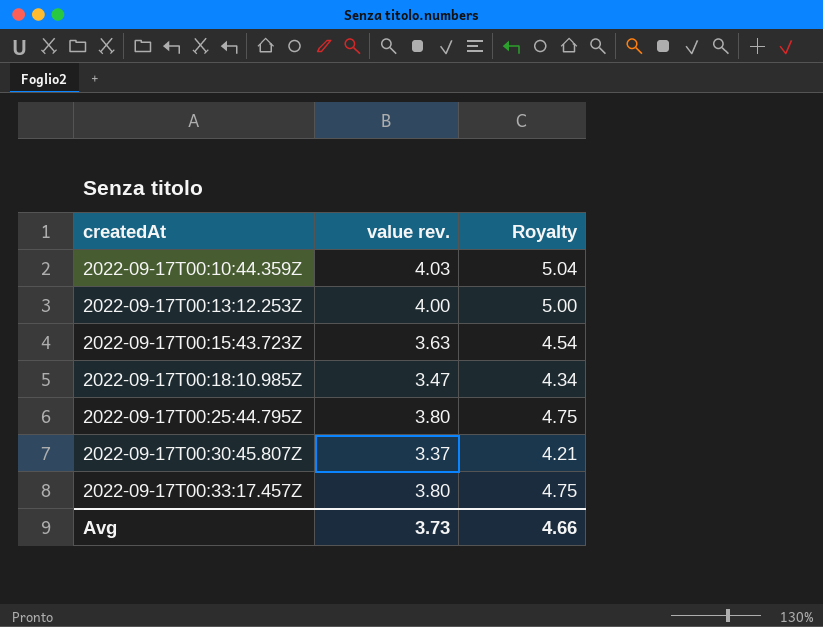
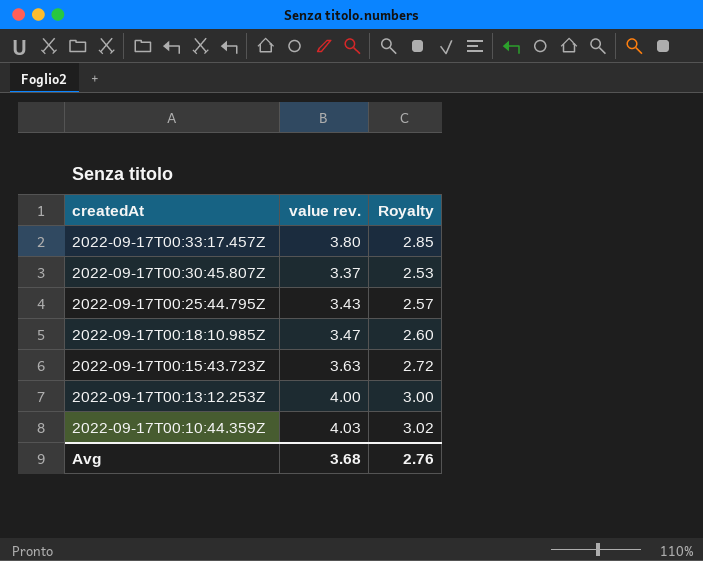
row order: createdAt ascending -> createdAt descending
column Royalty | formula: [value rev.] * 1.25 -> [value rev.] * 0.75
2022-09-17T00:25:44.795Z | value rev.: 3.80 -> 3.43
Avg | value rev.: 3.73 -> 3.68
Avg | Royalty: 4.66 -> 2.76

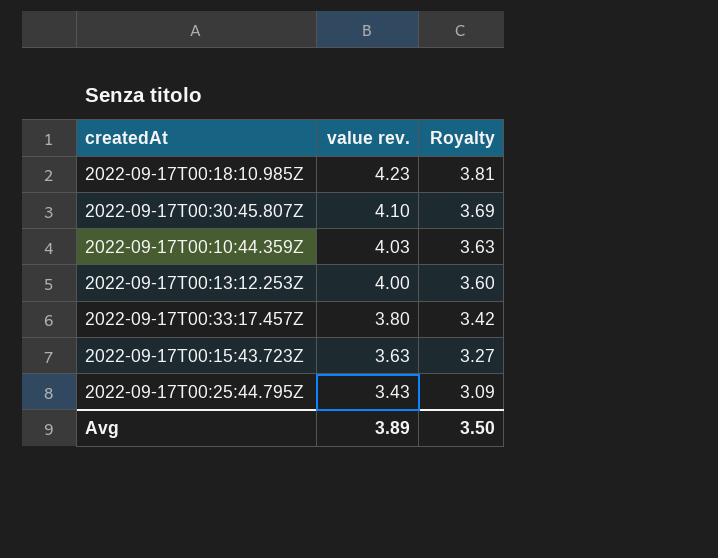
row order: createdAt descending -> value rev. descending
column Royalty | formula: [value rev.] * 0.75 -> [value rev.] * 0.9
2022-09-17T00:18:10.985Z | value rev.: 3.47 -> 4.23
2022-09-17T00:30:45.807Z | value rev.: 3.37 -> 4.10
Avg | value rev.: 3.68 -> 3.89
Avg | Royalty: 2.76 -> 3.50

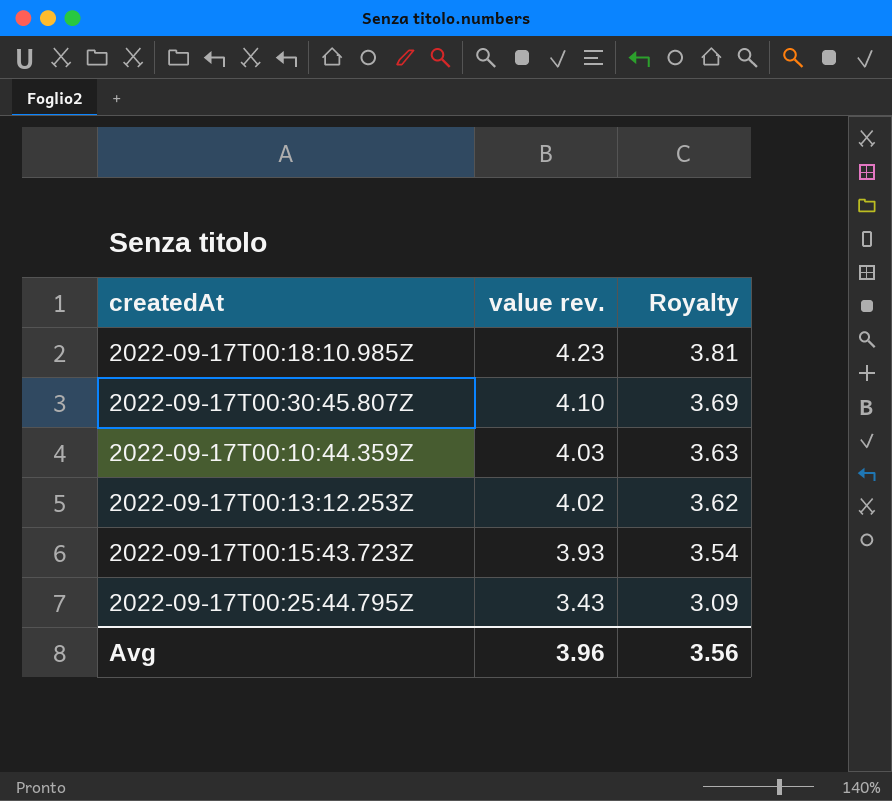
row 2022-09-17T00:33:17.457Z: 3.80 | 3.42 -> none
2022-09-17T00:13:12.253Z | value rev.: 4.00 -> 4.02
2022-09-17T00:13:12.253Z | Royalty: 3.60 -> 3.62
2022-09-17T00:15:43.723Z | value rev.: 3.63 -> 3.93
2022-09-17T00:15:43.723Z | Royalty: 3.27 -> 3.54
Avg | value rev.: 3.89 -> 3.96
Avg | Royalty: 3.50 -> 3.56

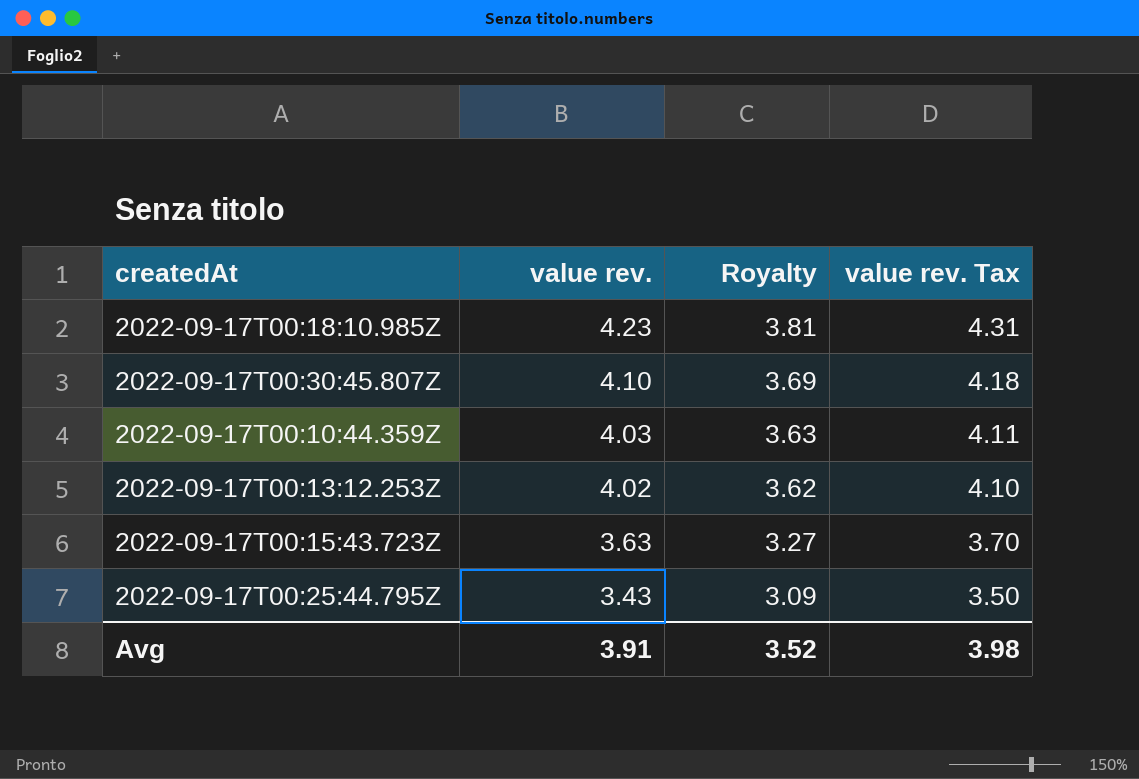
column value rev. Tax | formula: none -> [value rev.] * 1.02
2022-09-17T00:15:43.723Z | value rev.: 3.93 -> 3.63
2022-09-17T00:15:43.723Z | Royalty: 3.54 -> 3.27
Avg | value rev.: 3.96 -> 3.91
Avg | Royalty: 3.56 -> 3.52

